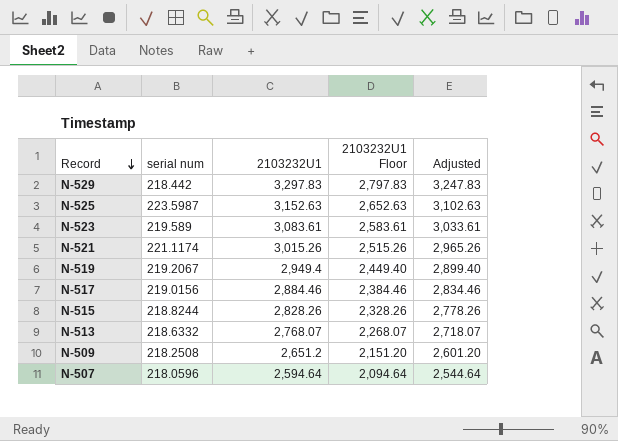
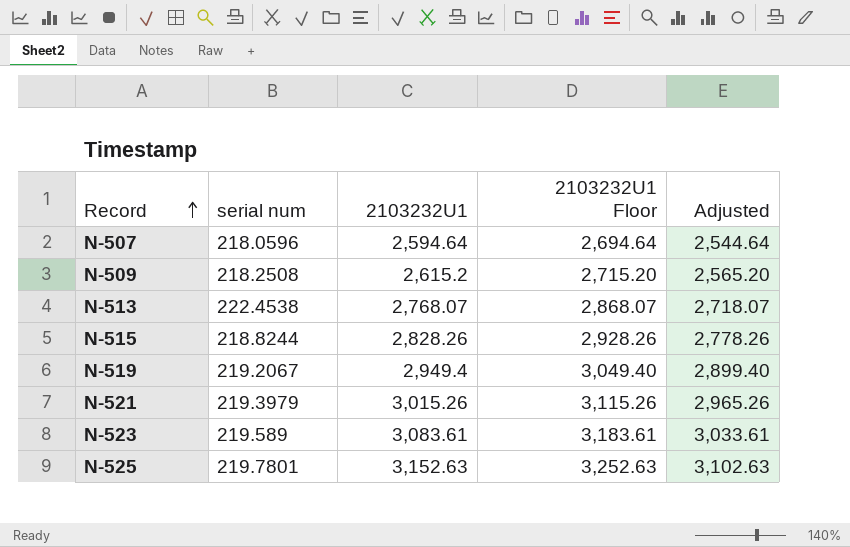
row order: Record descending -> Record ascending
column 2103232U1 Floor | formula: [2103232U1] - 500 -> [2103232U1] + 100
row N-529: 218.442 | 3,297.83 | 2,797.83 | 3,247.83 -> none
row N-517: 219.0156 | 2,884.46 | 2,384.46 | 2,834.46 -> none
N-509 | 2103232U1: 2,651.2 -> 2,615.2
N-509 | Adjusted: 2,601.20 -> 2,565.20
N-513 | serial num: 218.6332 -> 222.4538
N-521 | serial num: 221.1174 -> 219.3979
N-525 | serial num: 223.5987 -> 219.7801

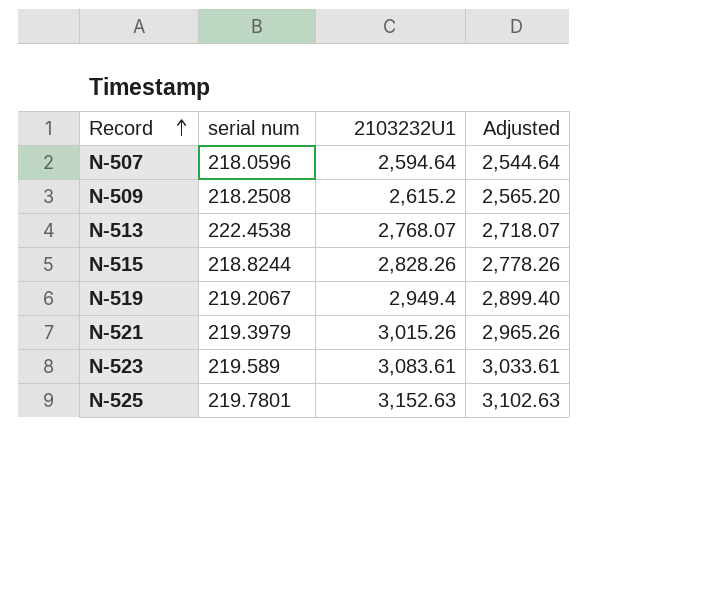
column 2103232U1 Floor | formula: [2103232U1] + 100 -> none

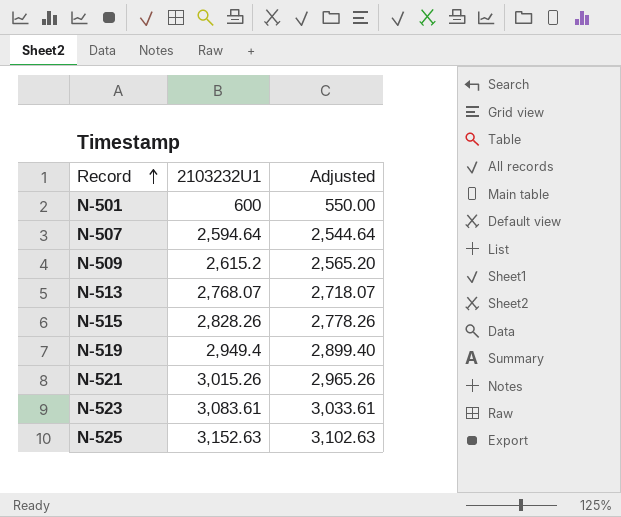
column serial num | position: 2 -> none
row N-501: none -> 600 | 550.00

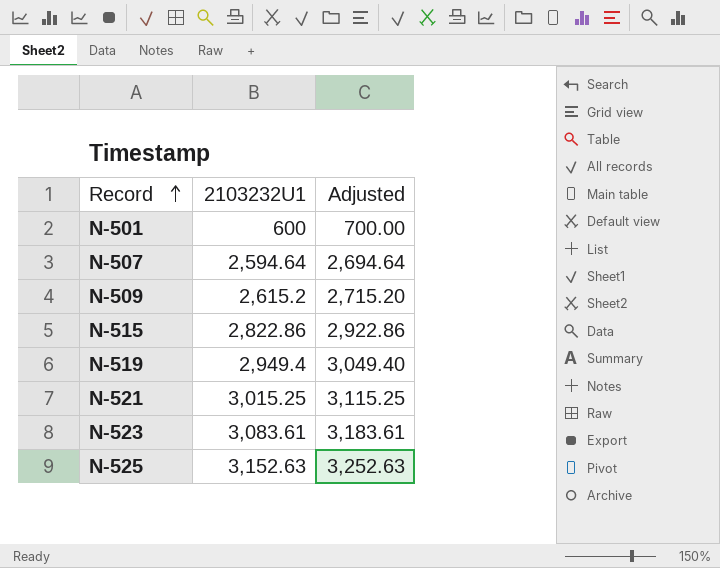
column Adjusted | formula: [2103232U1] - 50 -> [2103232U1] + 100
row N-513: 2,768.07 | 2,718.07 -> none
N-515 | 2103232U1: 2,828.26 -> 2,822.86
N-521 | 2103232U1: 3,015.26 -> 3,015.25

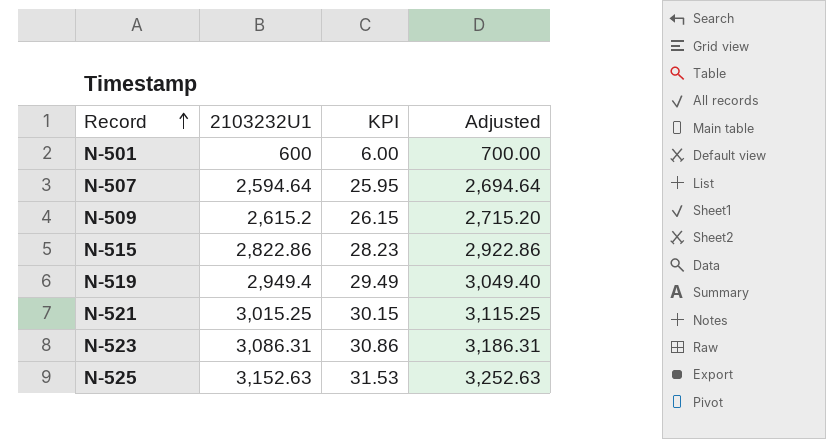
column KPI | formula: none -> [2103232U1] * 0.01
N-523 | 2103232U1: 3,083.61 -> 3,086.31
N-523 | Adjusted: 3,183.61 -> 3,186.31

